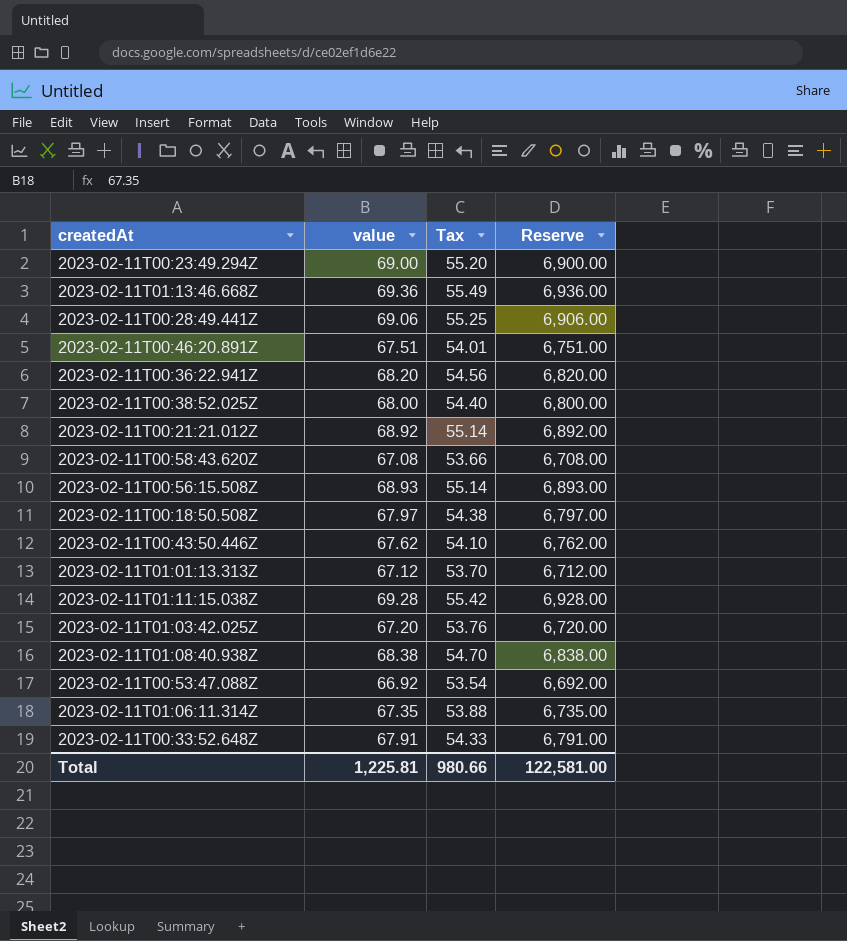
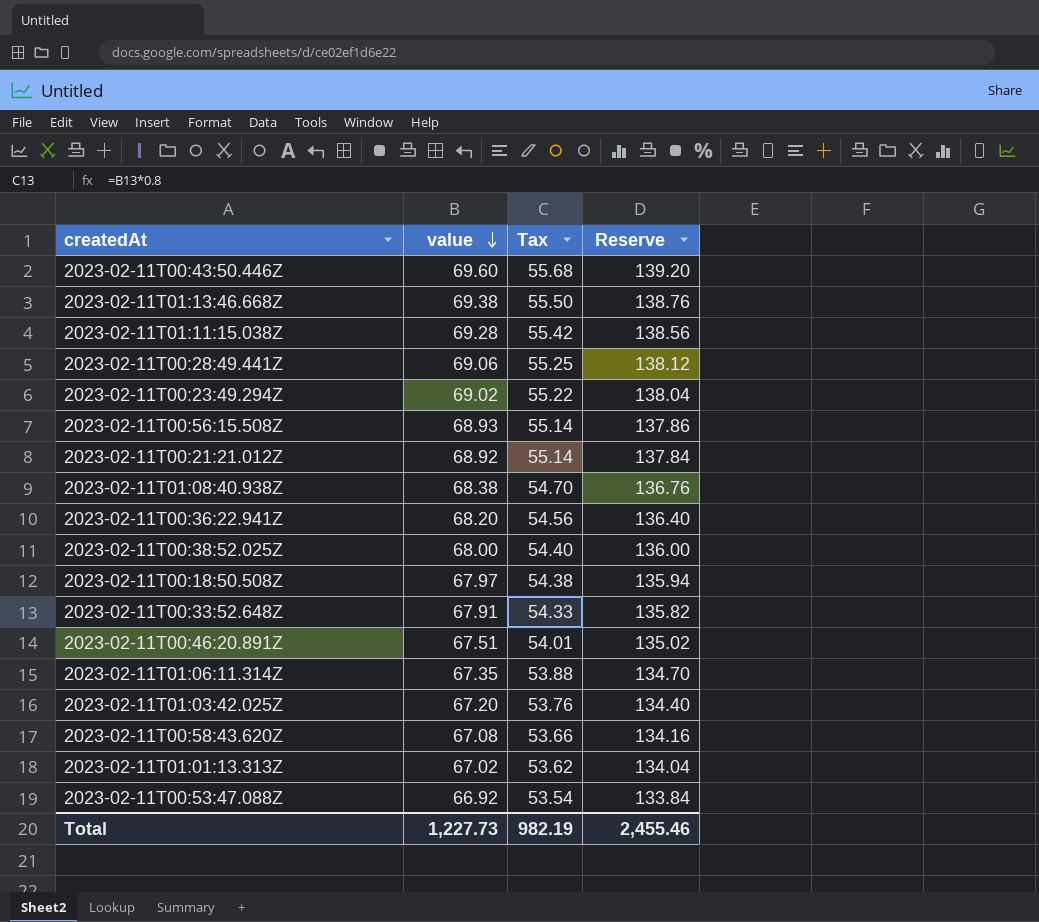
row order: none -> value descending
column Reserve | formula: [value] * 100 -> [value] * 2
2023-02-11T00:43:50.446Z | value: 67.62 -> 69.60
2023-02-11T00:43:50.446Z | Tax: 54.10 -> 55.68
2023-02-11T01:13:46.668Z | value: 69.36 -> 69.38
2023-02-11T01:13:46.668Z | Tax: 55.49 -> 55.50
2023-02-11T00:23:49.294Z | value: 69.00 -> 69.02
2023-02-11T00:23:49.294Z | Tax: 55.20 -> 55.22
2023-02-11T01:01:13.313Z | value: 67.12 -> 67.02
2023-02-11T01:01:13.313Z | Tax: 53.70 -> 53.62
Total | value: 1,225.81 -> 1,227.73
Total | Tax: 980.66 -> 982.19
Total | Reserve: 122,581.00 -> 2,455.46

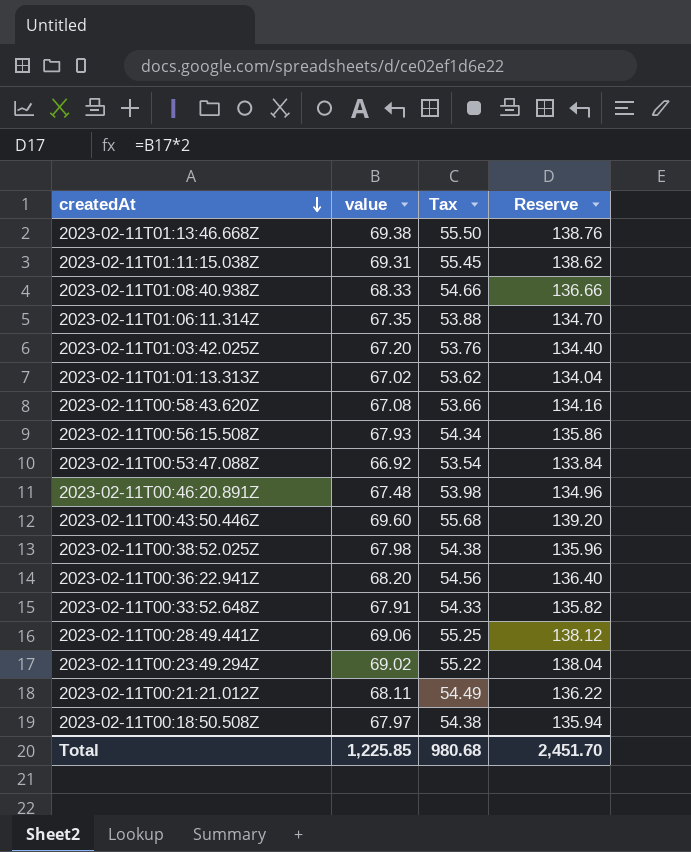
row order: value descending -> createdAt descending
2023-02-11T01:11:15.038Z | value: 69.28 -> 69.31
2023-02-11T01:11:15.038Z | Tax: 55.42 -> 55.45
2023-02-11T01:11:15.038Z | Reserve: 138.56 -> 138.62
2023-02-11T01:08:40.938Z | value: 68.38 -> 68.33
2023-02-11T01:08:40.938Z | Tax: 54.70 -> 54.66
2023-02-11T01:08:40.938Z | Reserve: 136.76 -> 136.66
2023-02-11T00:56:15.508Z | value: 68.93 -> 67.93
2023-02-11T00:56:15.508Z | Tax: 55.14 -> 54.34
2023-02-11T00:56:15.508Z | Reserve: 137.86 -> 135.86
2023-02-11T00:46:20.891Z | value: 67.51 -> 67.48
2023-02-11T00:46:20.891Z | Tax: 54.01 -> 53.98
2023-02-11T00:46:20.891Z | Reserve: 135.02 -> 134.96
2023-02-11T00:38:52.025Z | value: 68.00 -> 67.98
2023-02-11T00:38:52.025Z | Tax: 54.40 -> 54.38
2023-02-11T00:38:52.025Z | Reserve: 136.00 -> 135.96
2023-02-11T00:21:21.012Z | value: 68.92 -> 68.11
2023-02-11T00:21:21.012Z | Tax: 55.14 -> 54.49
2023-02-11T00:21:21.012Z | Reserve: 137.84 -> 136.22
Total | value: 1,227.73 -> 1,225.85
Total | Tax: 982.19 -> 980.68
Total | Reserve: 2,455.46 -> 2,451.70

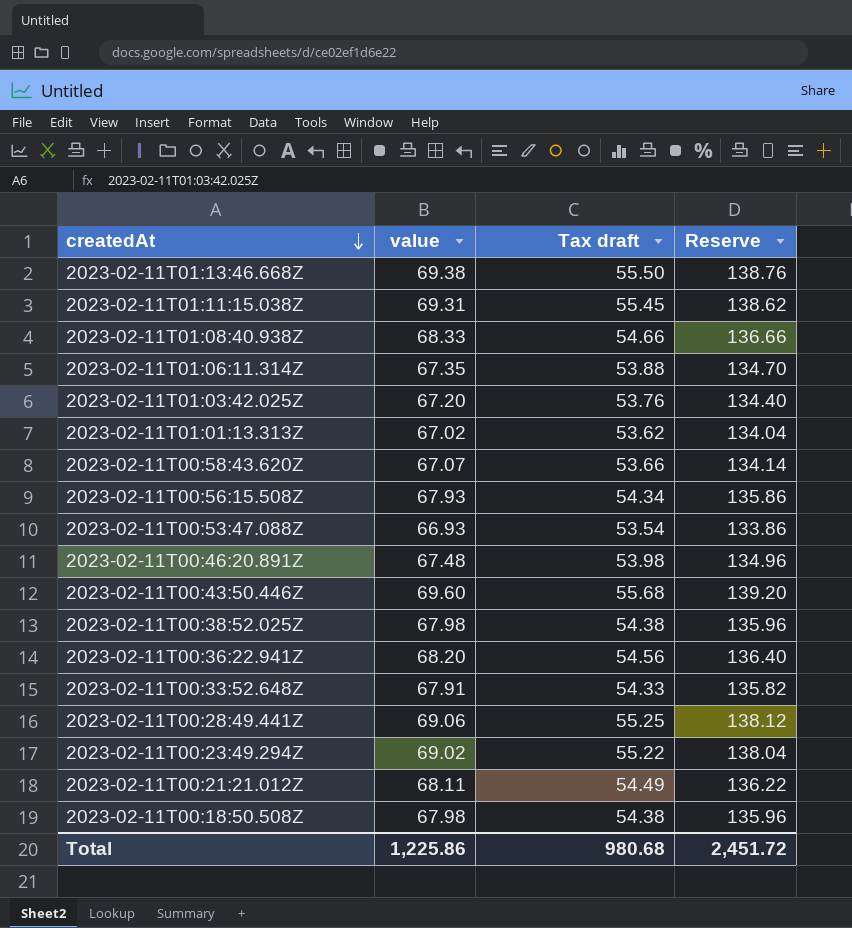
column name: Tax -> Tax draft
2023-02-11T00:58:43.620Z | value: 67.08 -> 67.07
2023-02-11T00:58:43.620Z | Reserve: 134.16 -> 134.14
2023-02-11T00:53:47.088Z | value: 66.92 -> 66.93
2023-02-11T00:53:47.088Z | Reserve: 133.84 -> 133.86
2023-02-11T00:18:50.508Z | value: 67.97 -> 67.98
2023-02-11T00:18:50.508Z | Reserve: 135.94 -> 135.96
Total | value: 1,225.85 -> 1,225.86
Total | Reserve: 2,451.70 -> 2,451.72

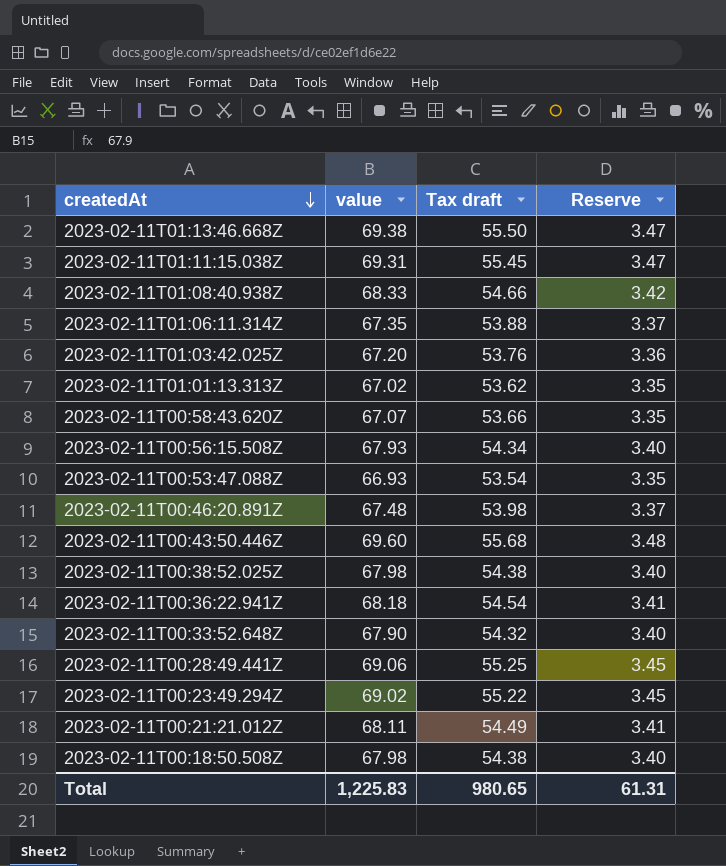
column Reserve | formula: [value] * 2 -> [value] * 0.05
2023-02-11T00:36:22.941Z | value: 68.20 -> 68.18
2023-02-11T00:36:22.941Z | Tax draft: 54.56 -> 54.54
2023-02-11T00:33:52.648Z | value: 67.91 -> 67.90
2023-02-11T00:33:52.648Z | Tax draft: 54.33 -> 54.32
Total | value: 1,225.86 -> 1,225.83
Total | Tax draft: 980.68 -> 980.65
Total | Reserve: 2,451.72 -> 61.31

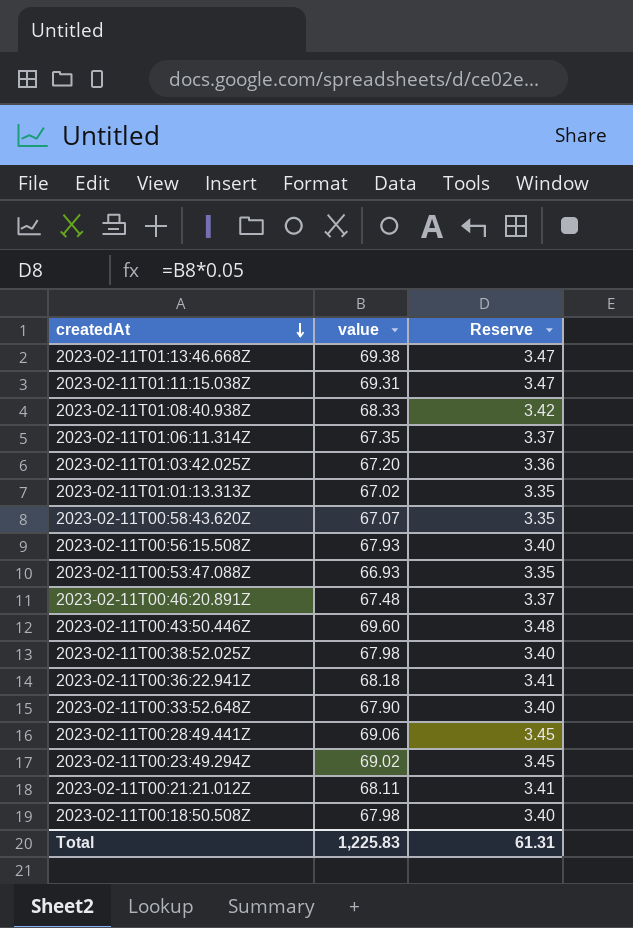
column Tax draft | formula: [value] * 0.8 -> none

